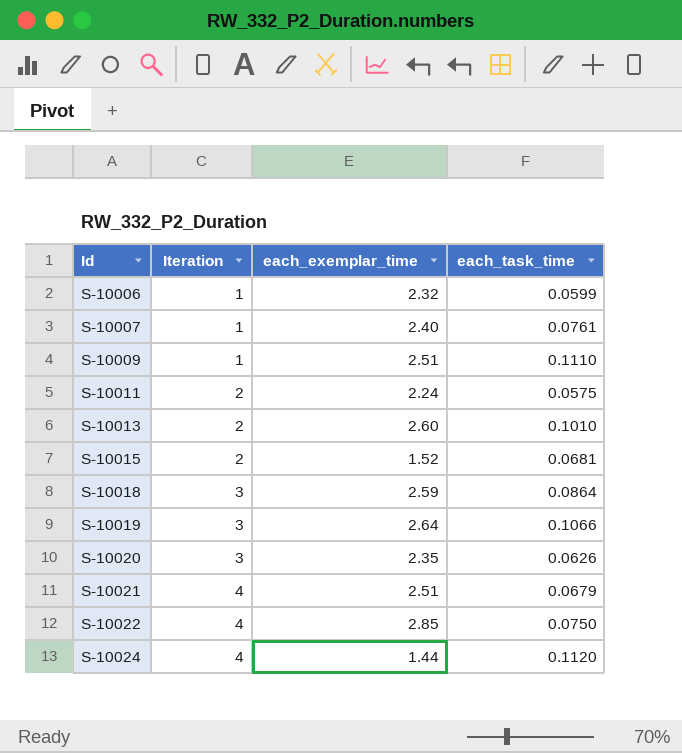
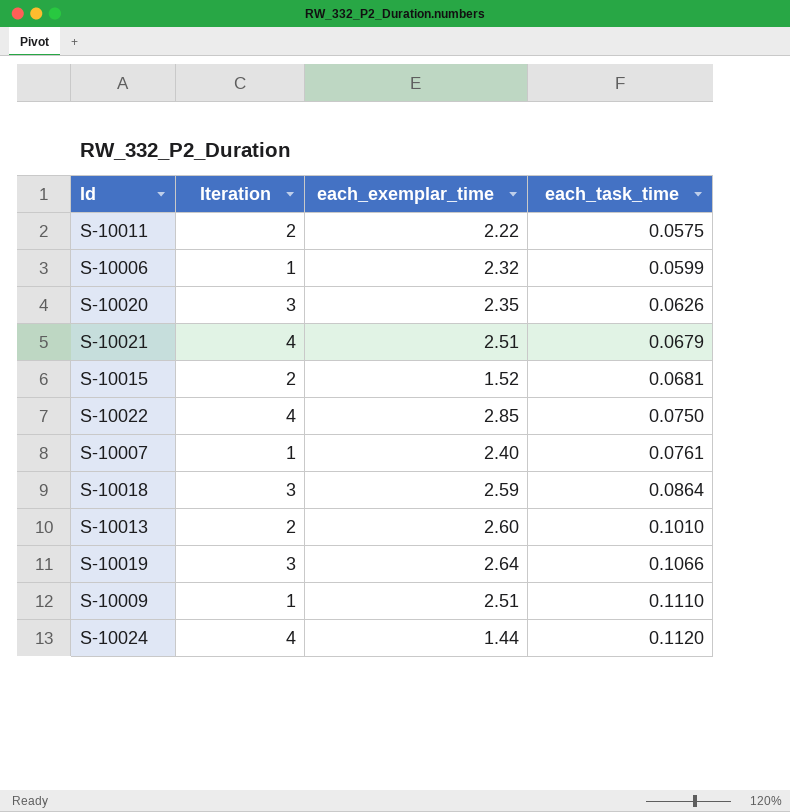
row order: Id ascending -> each_task_time ascending
S-10011 | each_exemplar_time: 2.24 -> 2.22

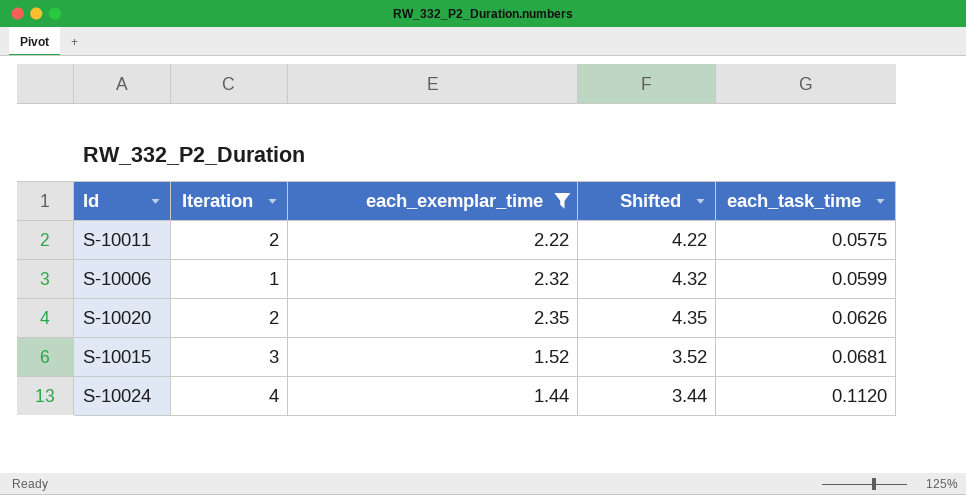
filter: none -> each_exemplar_time <= 2.35
column Shifted | formula: none -> [each_exemplar_time] + 2
S-10020 | Iteration: 3 -> 2
S-10015 | Iteration: 2 -> 3

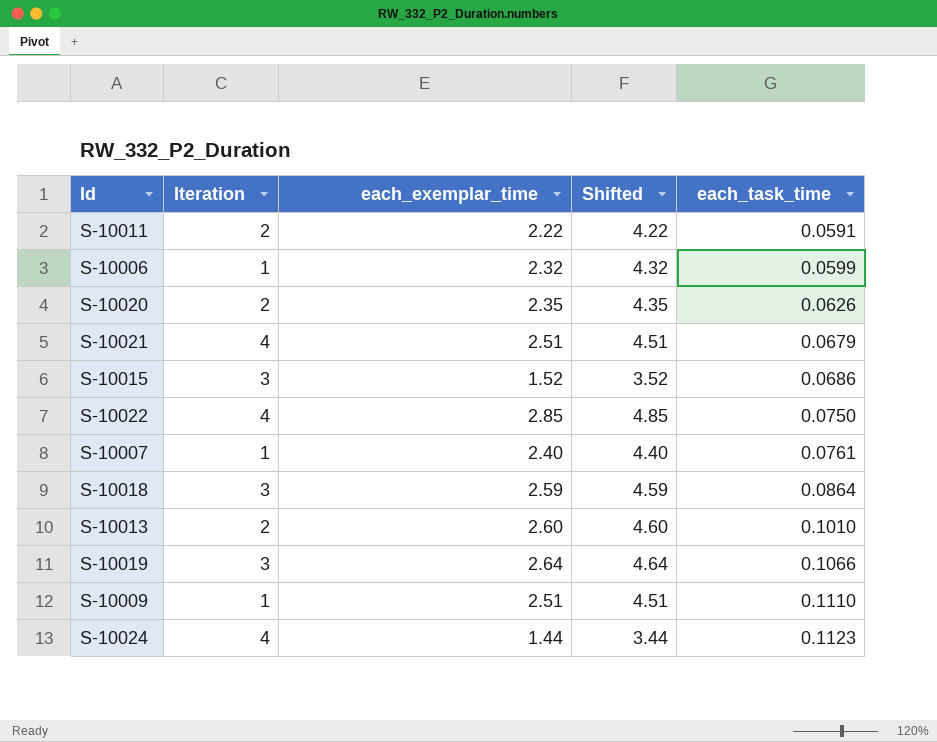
filter: each_exemplar_time <= 2.35 -> none
S-10011 | each_task_time: 0.0575 -> 0.0591
S-10015 | each_task_time: 0.0681 -> 0.0686
S-10024 | each_task_time: 0.1120 -> 0.1123

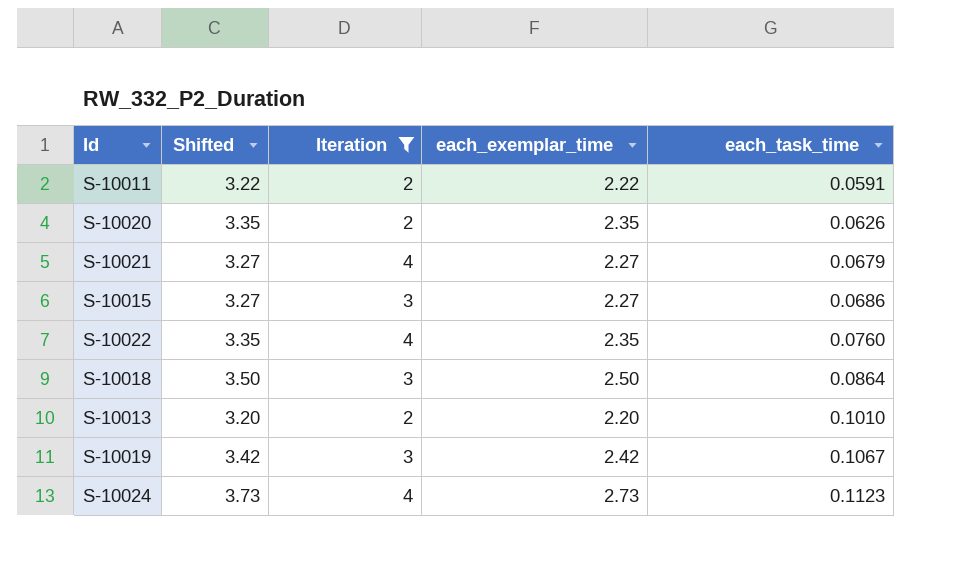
filter: none -> Iteration != 1
column Shifted | formula: [each_exemplar_time] + 2 -> [each_exemplar_time] + 1
column Shifted | position: 4 -> 2
S-10021 | each_exemplar_time: 2.51 -> 2.27
S-10015 | each_exemplar_time: 1.52 -> 2.27
S-10022 | each_exemplar_time: 2.85 -> 2.35
S-10022 | each_task_time: 0.0750 -> 0.0760
S-10018 | each_exemplar_time: 2.59 -> 2.50
S-10013 | each_exemplar_time: 2.60 -> 2.20
S-10019 | each_exemplar_time: 2.64 -> 2.42
S-10019 | each_task_time: 0.1066 -> 0.1067
S-10024 | each_exemplar_time: 1.44 -> 2.73

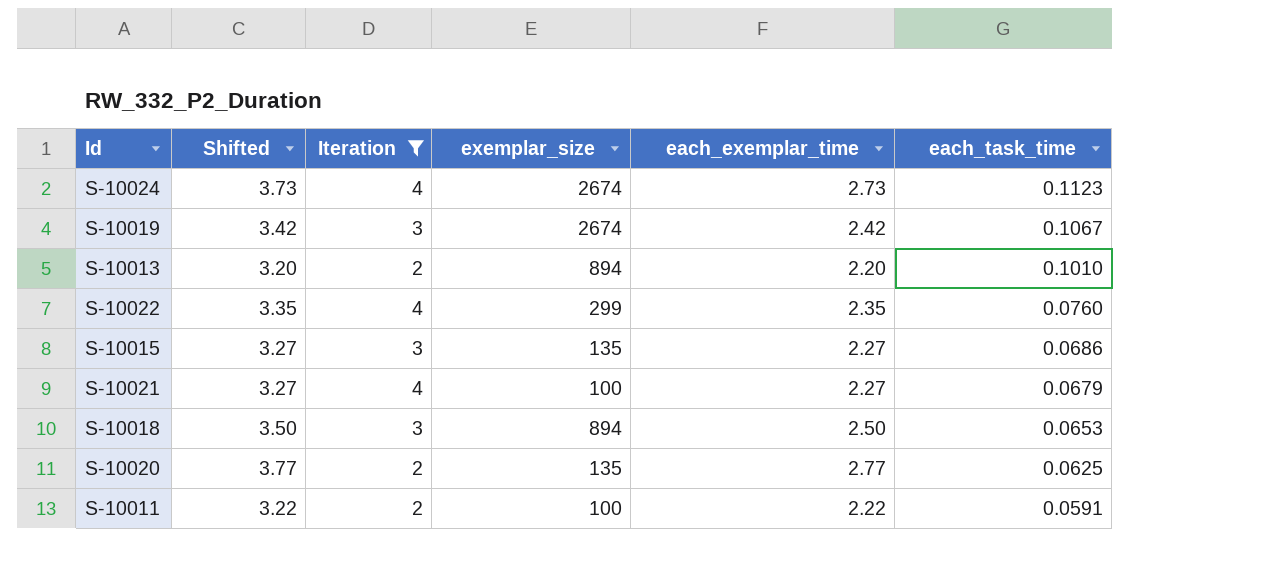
row order: each_task_time ascending -> each_task_time descending
column exemplar_size | position: none -> 4
S-10018 | each_task_time: 0.0864 -> 0.0653
S-10020 | Shifted: 3.35 -> 3.77
S-10020 | each_exemplar_time: 2.35 -> 2.77
S-10020 | each_task_time: 0.0626 -> 0.0625

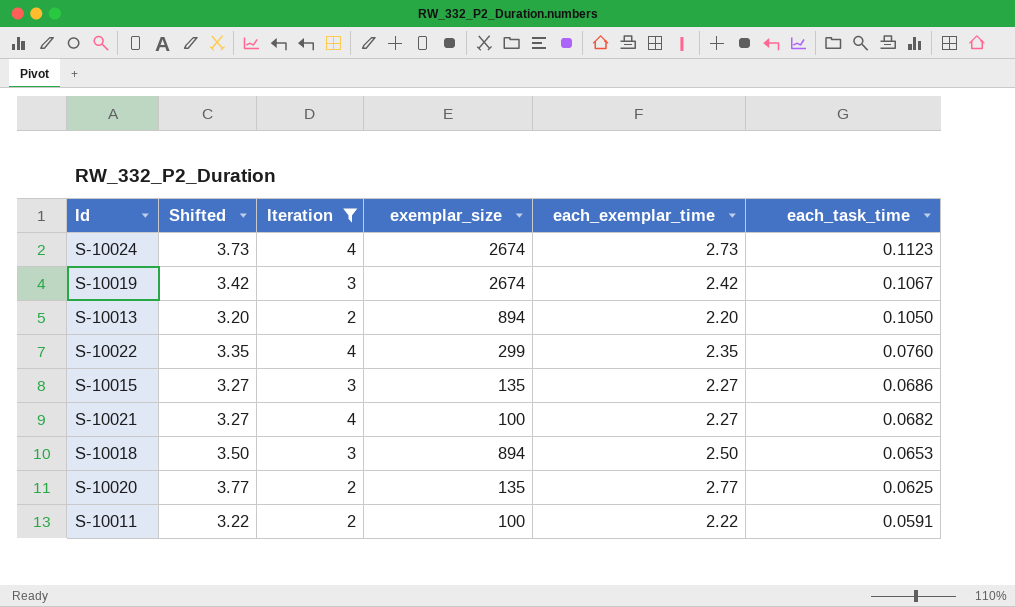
S-10013 | each_task_time: 0.1010 -> 0.1050
S-10021 | each_task_time: 0.0679 -> 0.0682

